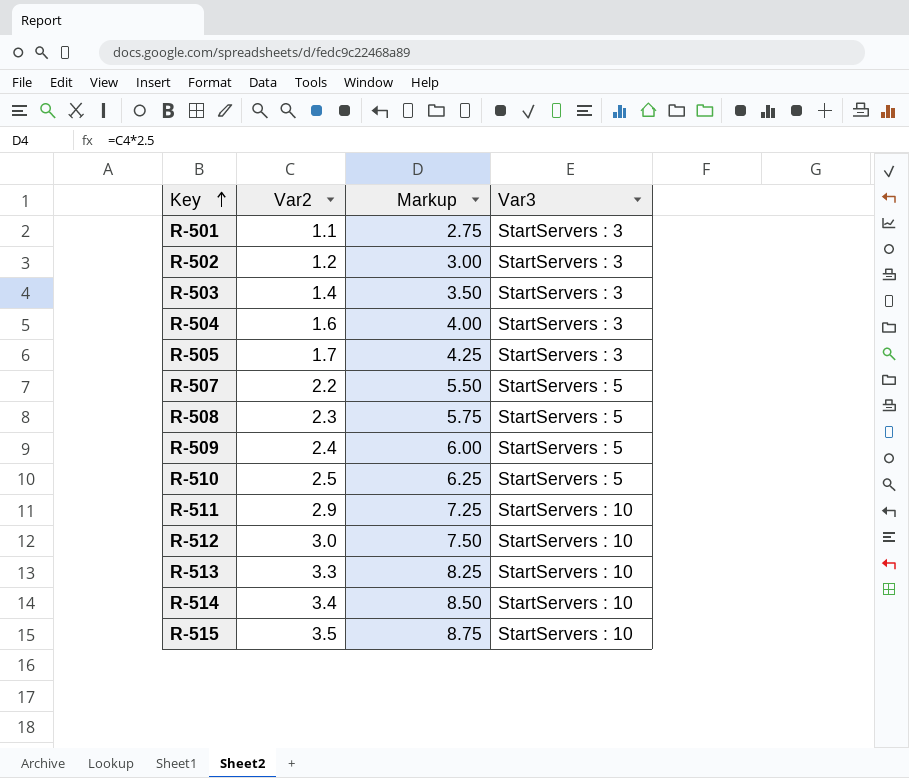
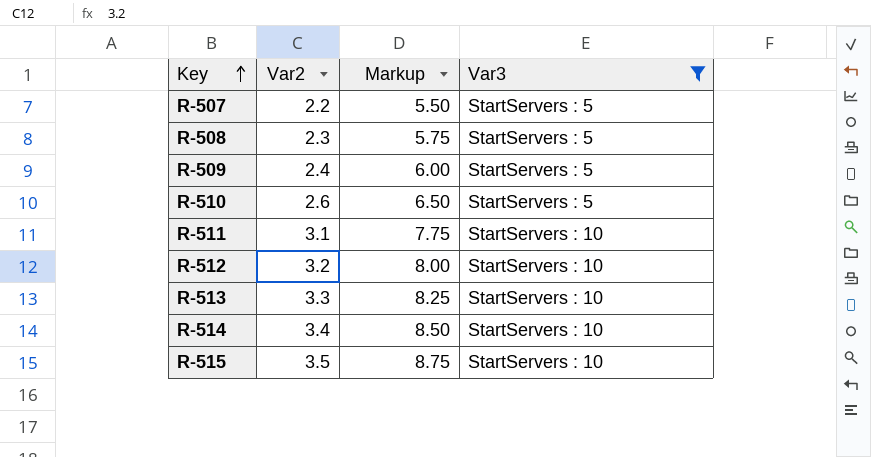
filter: none -> Var3 != StartServers : 3
R-510 | Var2: 2.5 -> 2.6
R-510 | Markup: 6.25 -> 6.50
R-511 | Var2: 2.9 -> 3.1
R-511 | Markup: 7.25 -> 7.75
R-512 | Var2: 3.0 -> 3.2
R-512 | Markup: 7.50 -> 8.00

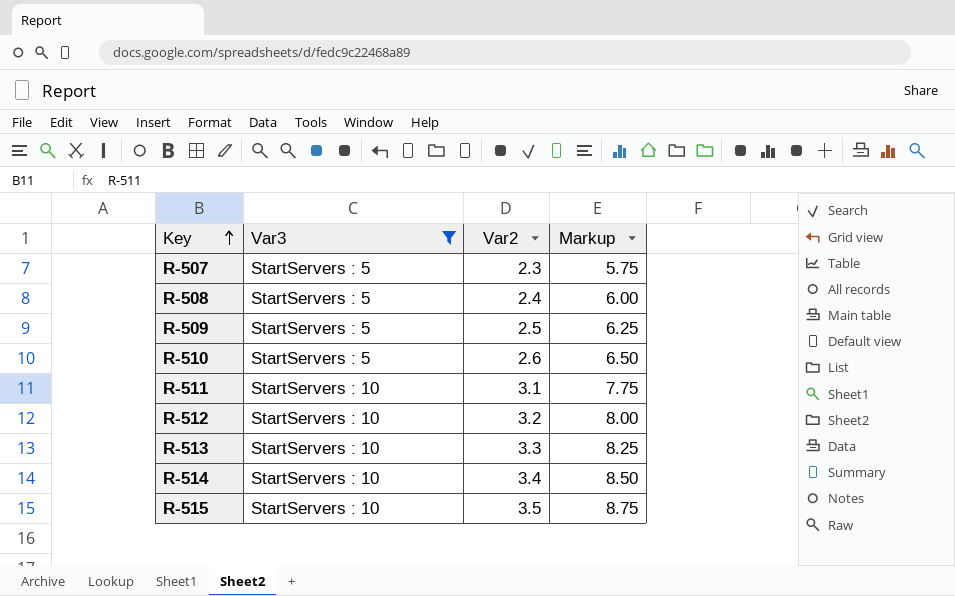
column Var3 | position: 4 -> 2
R-507 | Var2: 2.2 -> 2.3
R-507 | Markup: 5.50 -> 5.75
R-508 | Var2: 2.3 -> 2.4
R-508 | Markup: 5.75 -> 6.00
R-509 | Var2: 2.4 -> 2.5
R-509 | Markup: 6.00 -> 6.25

